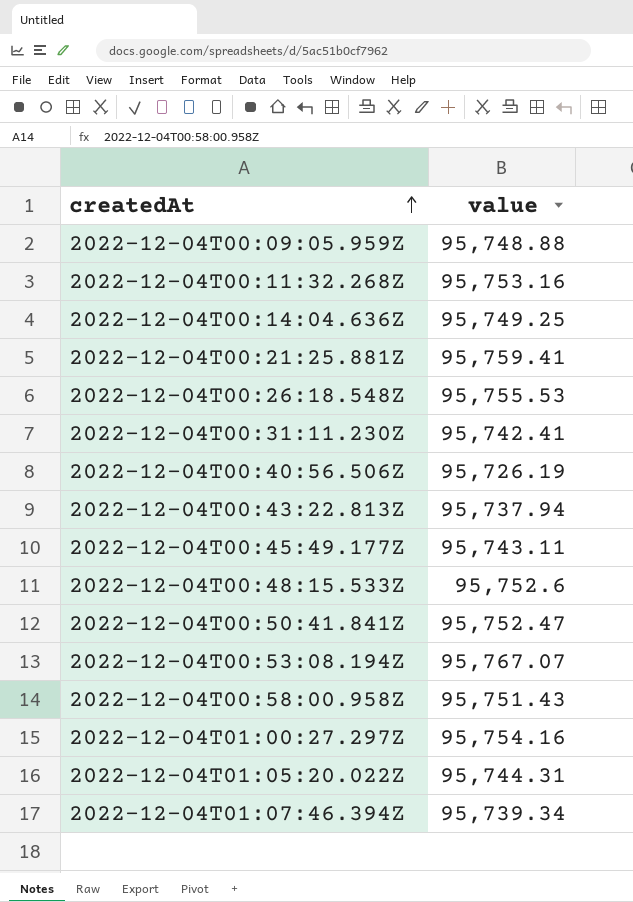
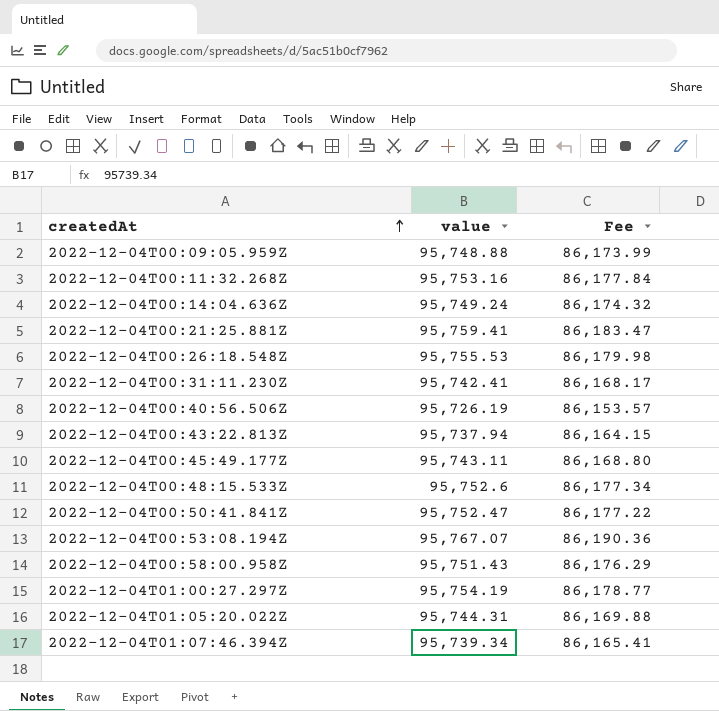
column Fee | formula: none -> [value] * 0.9
2022-12-04T00:14:04.636Z | value: 95,749.25 -> 95,749.24
2022-12-04T01:00:27.297Z | value: 95,754.16 -> 95,754.19

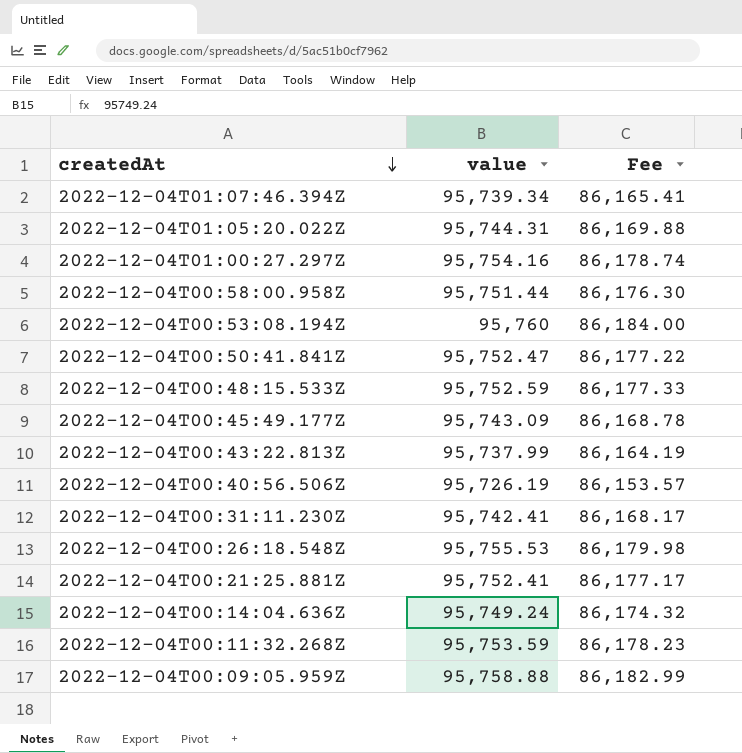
row order: createdAt ascending -> createdAt descending
2022-12-04T01:00:27.297Z | value: 95,754.19 -> 95,754.16
2022-12-04T01:00:27.297Z | Fee: 86,178.77 -> 86,178.74
2022-12-04T00:58:00.958Z | value: 95,751.43 -> 95,751.44
2022-12-04T00:58:00.958Z | Fee: 86,176.29 -> 86,176.30
2022-12-04T00:53:08.194Z | value: 95,767.07 -> 95,760
2022-12-04T00:53:08.194Z | Fee: 86,190.36 -> 86,184.00
2022-12-04T00:48:15.533Z | value: 95,752.6 -> 95,752.59
2022-12-04T00:48:15.533Z | Fee: 86,177.34 -> 86,177.33
2022-12-04T00:45:49.177Z | value: 95,743.11 -> 95,743.09
2022-12-04T00:45:49.177Z | Fee: 86,168.80 -> 86,168.78
2022-12-04T00:43:22.813Z | value: 95,737.94 -> 95,737.99
2022-12-04T00:43:22.813Z | Fee: 86,164.15 -> 86,164.19
2022-12-04T00:21:25.881Z | value: 95,759.41 -> 95,752.41
2022-12-04T00:21:25.881Z | Fee: 86,183.47 -> 86,177.17
2022-12-04T00:11:32.268Z | value: 95,753.16 -> 95,753.59
2022-12-04T00:11:32.268Z | Fee: 86,177.84 -> 86,178.23
2022-12-04T00:09:05.959Z | value: 95,748.88 -> 95,758.88
2022-12-04T00:09:05.959Z | Fee: 86,173.99 -> 86,182.99

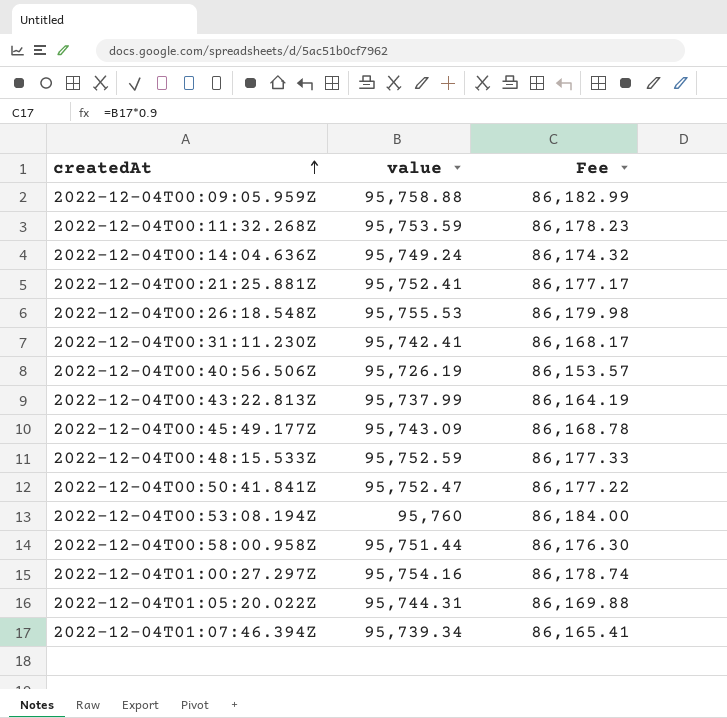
row order: createdAt descending -> createdAt ascending

